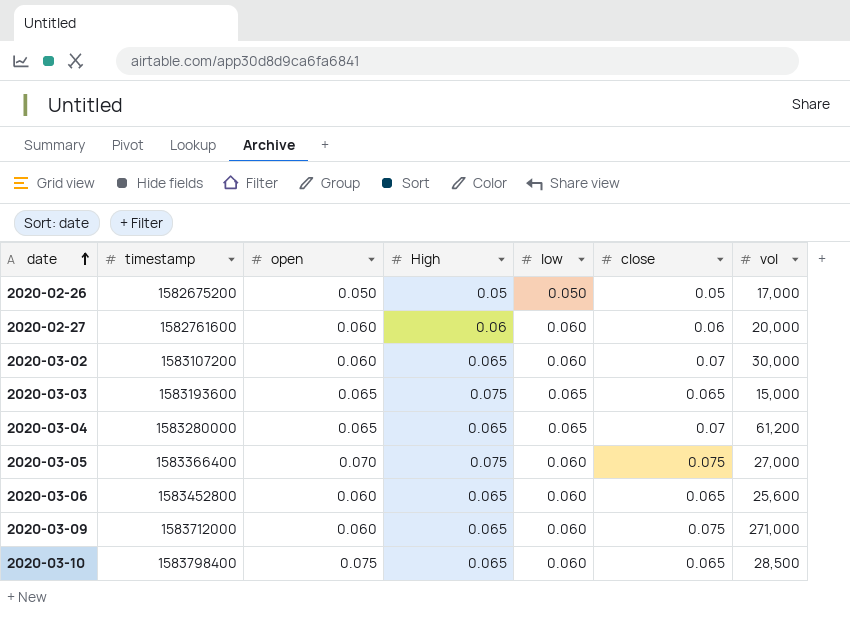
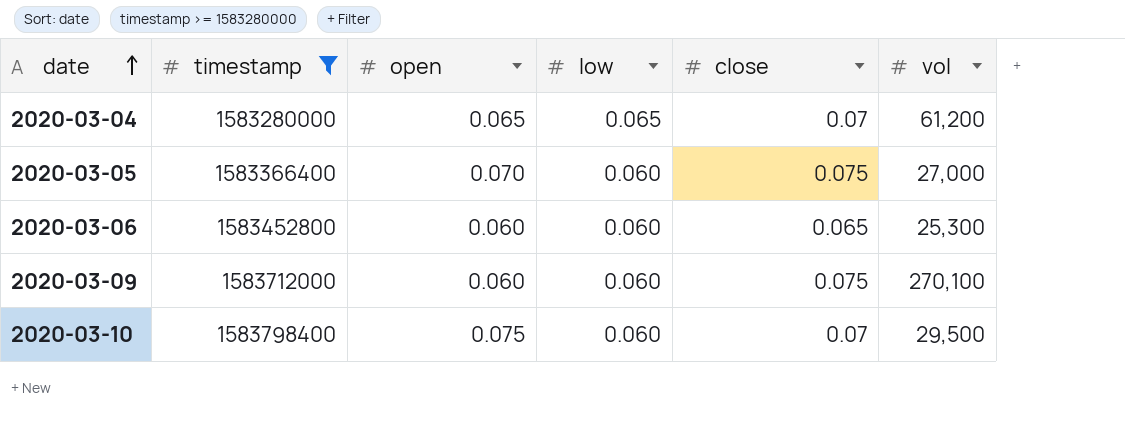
filter: none -> timestamp >= 1583280000
column High | position: 4 -> none
2020-03-06 | vol: 25,600 -> 25,300
2020-03-09 | vol: 271,000 -> 270,100
2020-03-10 | close: 0.065 -> 0.07
2020-03-10 | vol: 28,500 -> 29,500

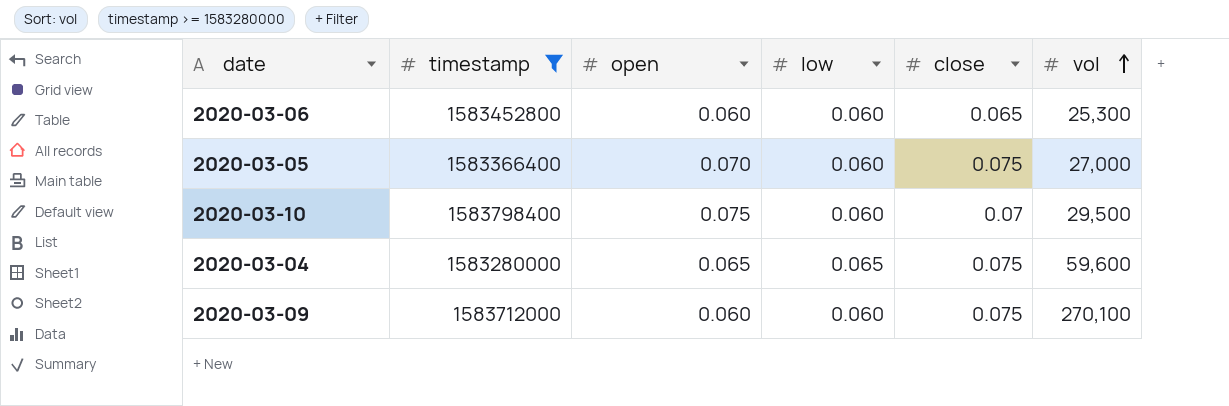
row order: date ascending -> vol ascending
2020-03-04 | close: 0.07 -> 0.075
2020-03-04 | vol: 61,200 -> 59,600

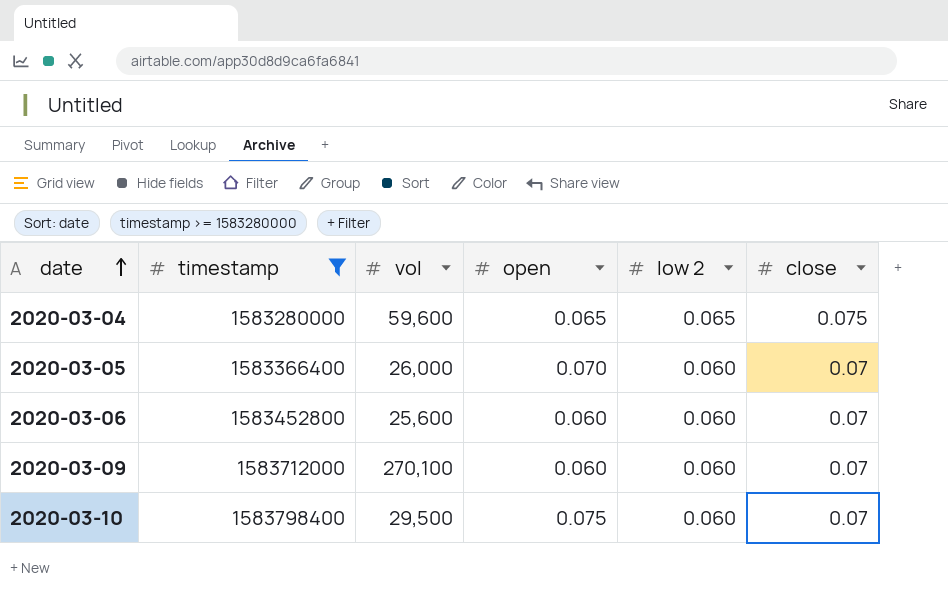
row order: vol ascending -> date ascending
column vol | position: 6 -> 3
column name: low -> low 2
2020-03-05 | vol: 27,000 -> 26,000
2020-03-05 | close: 0.075 -> 0.07
2020-03-06 | vol: 25,300 -> 25,600
2020-03-06 | close: 0.065 -> 0.07
2020-03-09 | close: 0.075 -> 0.07

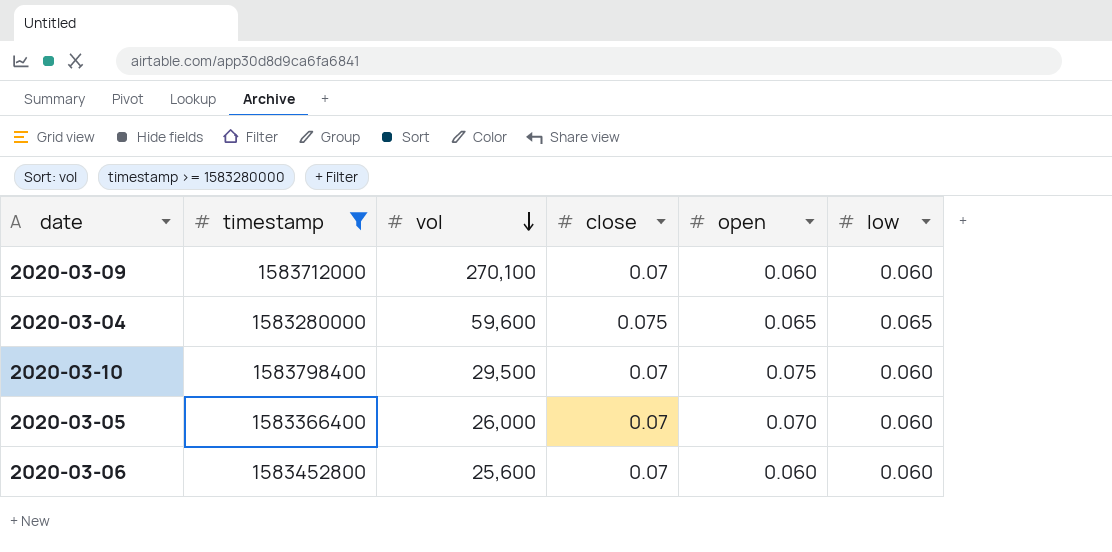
row order: date ascending -> vol descending
column close | position: 6 -> 4
column name: low 2 -> low

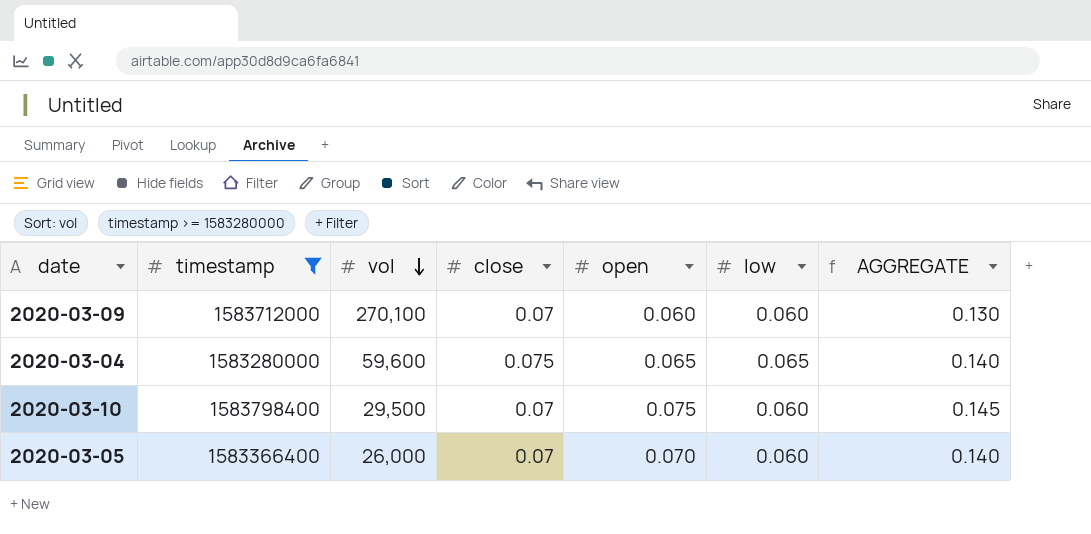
column AGGREGATE | formula: none -> [close] + [open]
row 2020-03-06: 1583452800 | 25,600 | 0.07 | 0.060 | 0.060 -> none

